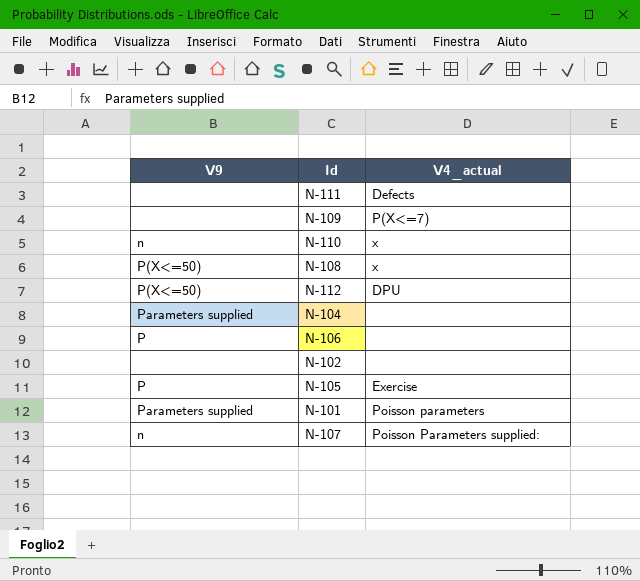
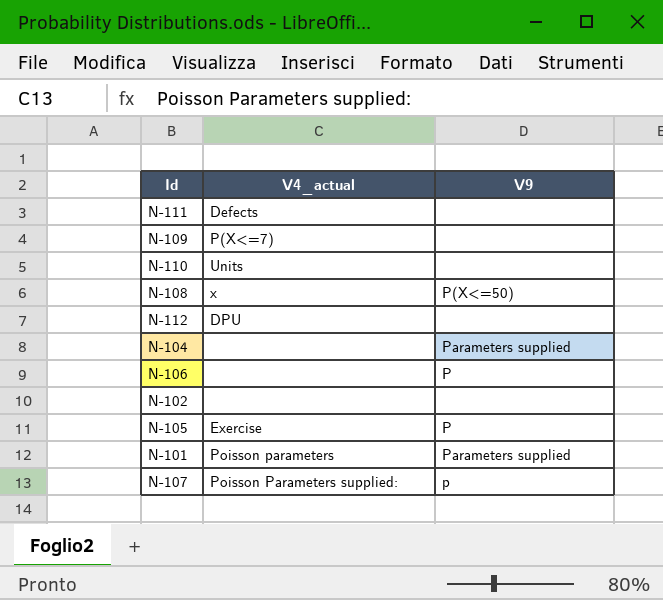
column V9 | position: 1 -> 3
N-110 | V4_actual: x -> Units
N-110 | V9: n -> none
N-112 | V9: P(X<=50) -> none
N-107 | V9: n -> p

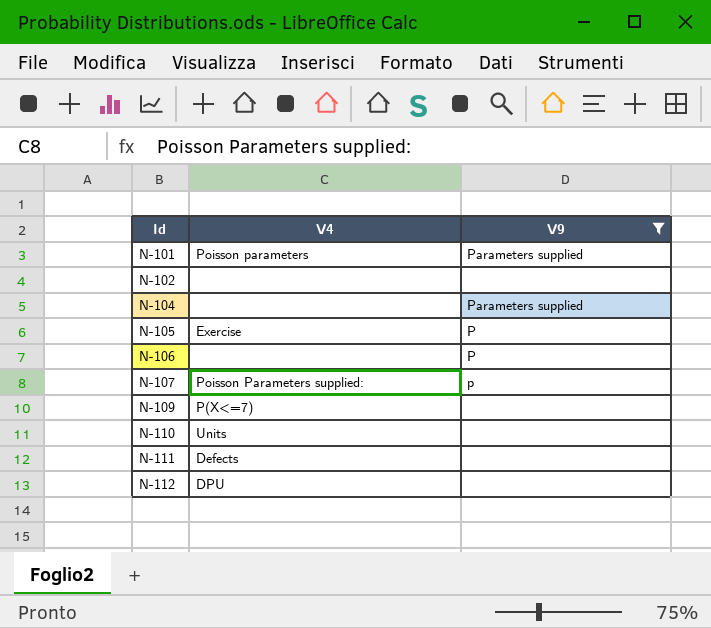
filter: none -> V9 != P(X<=50)
row order: none -> Id ascending
column name: V4_actual -> V4

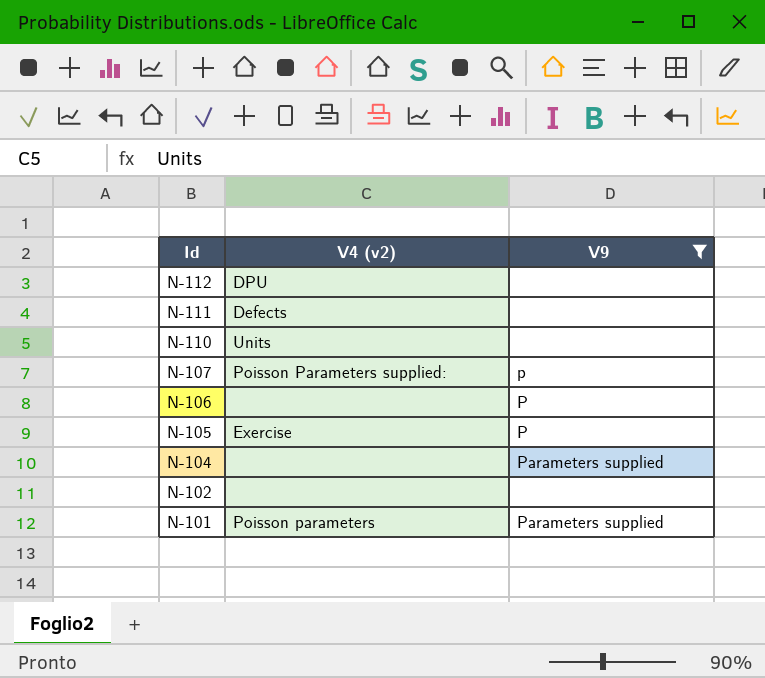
row order: Id ascending -> Id descending
column name: V4 -> V4 (v2)
row N-109: P(X<=7) | none -> none

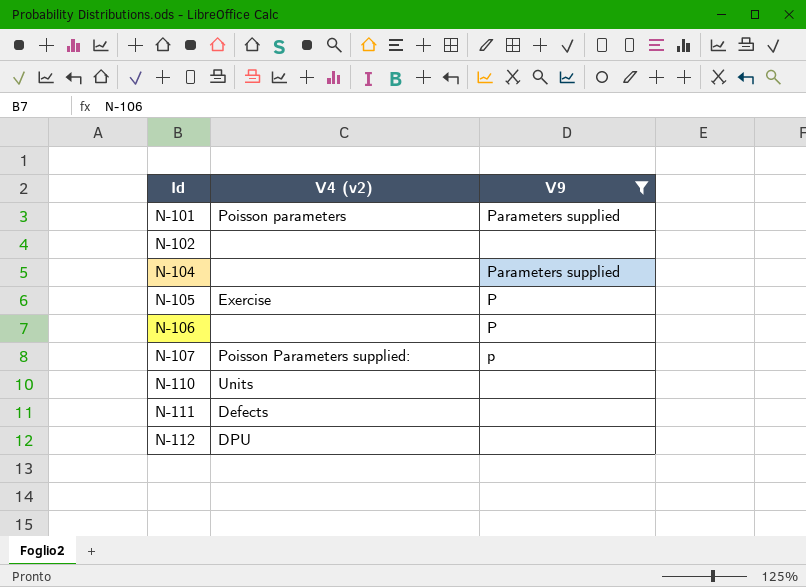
row order: Id descending -> Id ascending

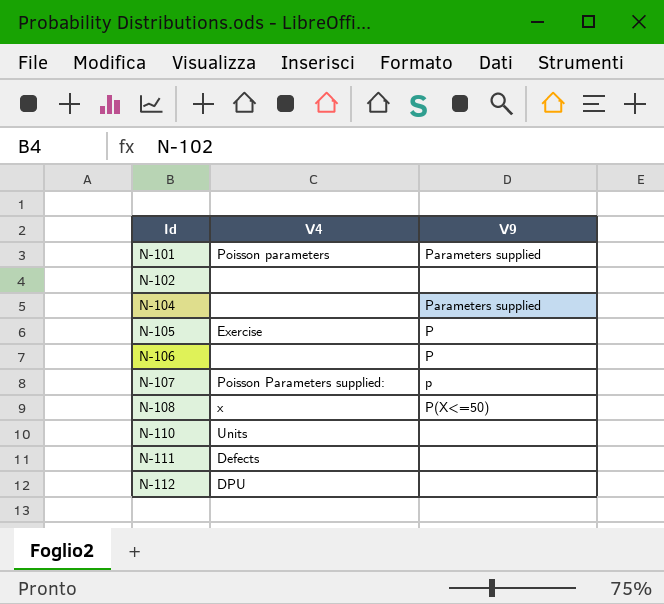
filter: V9 != P(X<=50) -> none
column name: V4 (v2) -> V4

